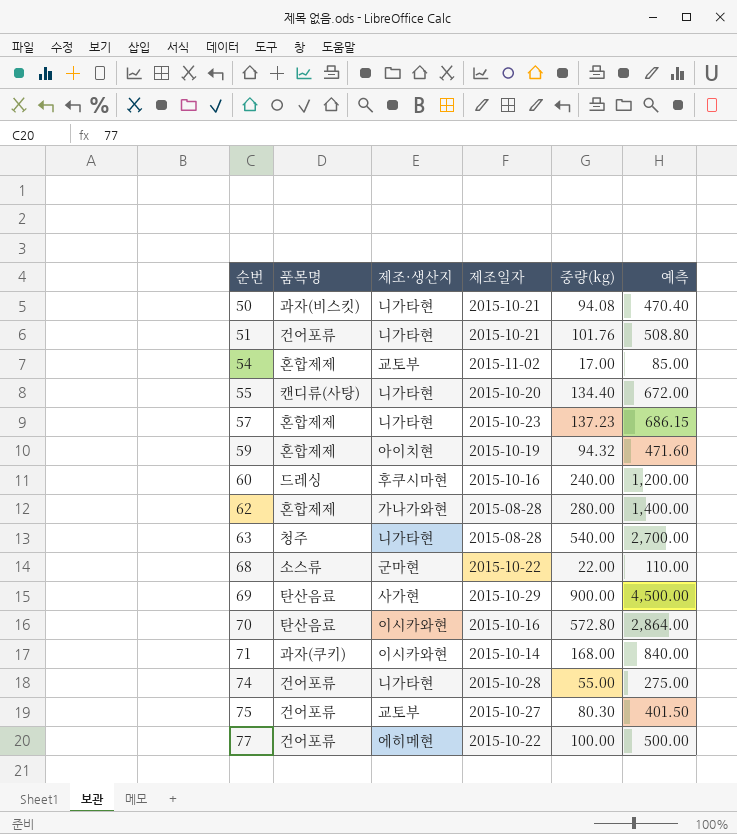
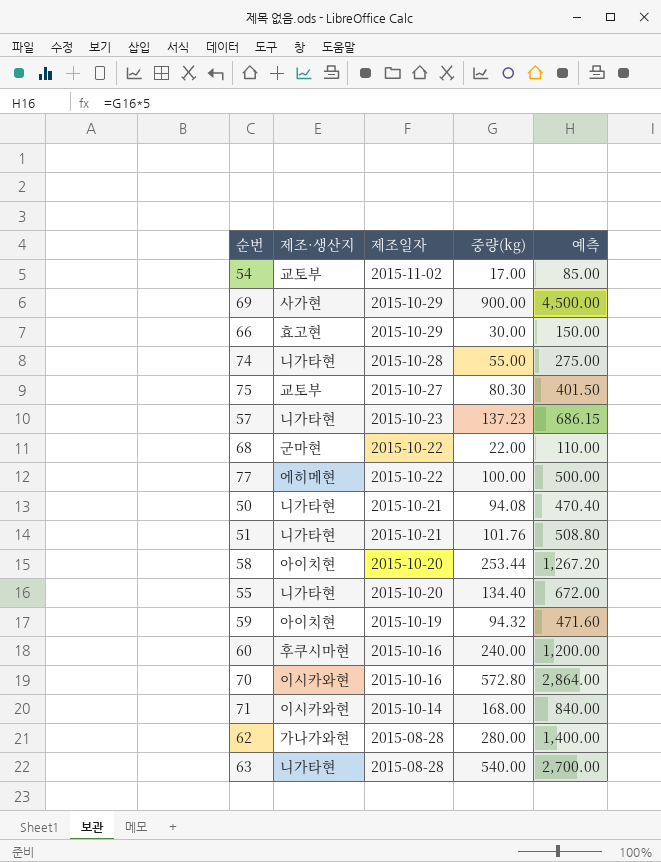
row order: 순번 ascending -> 제조일자 descending
column 품목명 | position: 2 -> none
row 66: none -> 효고현 | 2015-10-29 | 30.00 | 150.00
row 58: none -> 아이치현 | 2015-10-20 | 253.44 | 1,267.20

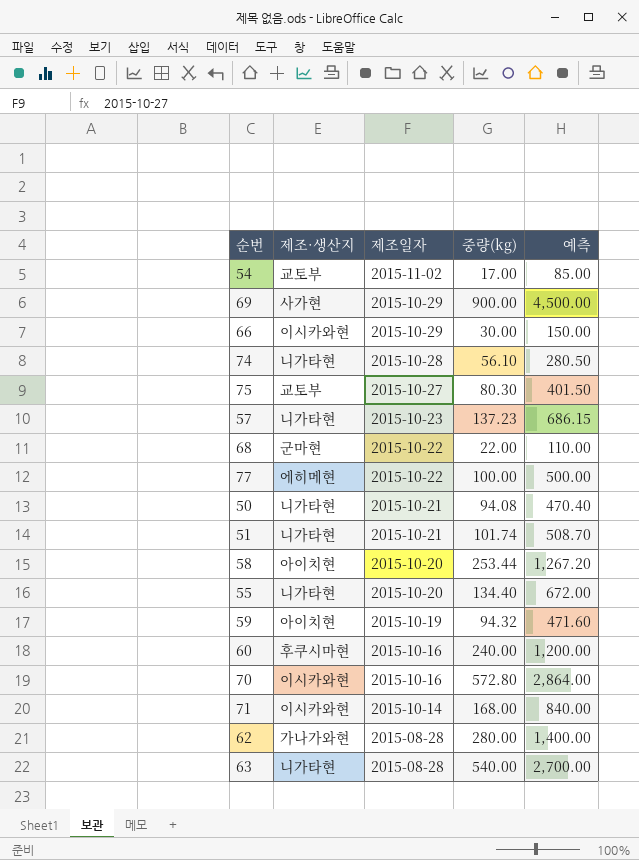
66 | 제조·생산지: 효고현 -> 이시카와현
74 | 중량(kg): 55.00 -> 56.10
74 | 예측: 275.00 -> 280.50
51 | 중량(kg): 101.76 -> 101.74
51 | 예측: 508.80 -> 508.70

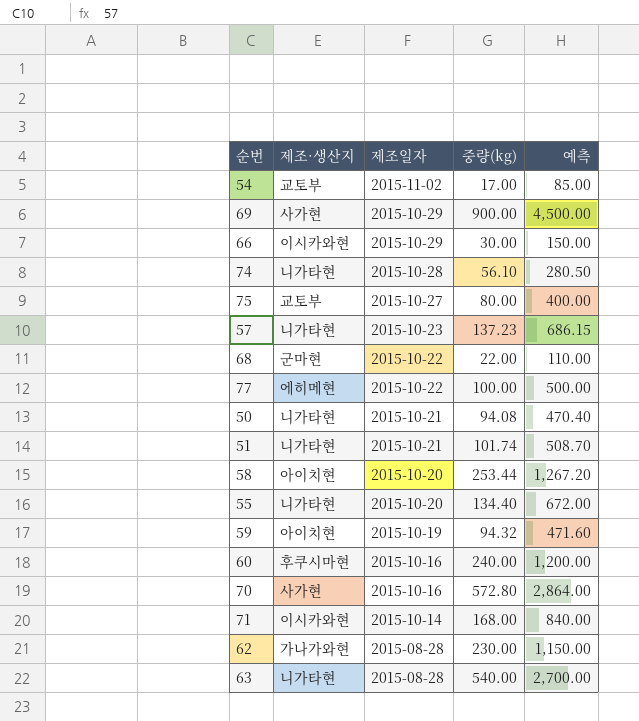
75 | 중량(kg): 80.30 -> 80.00
75 | 예측: 401.50 -> 400.00
70 | 제조·생산지: 이시카와현 -> 사가현
62 | 중량(kg): 280.00 -> 230.00
62 | 예측: 1,400.00 -> 1,150.00

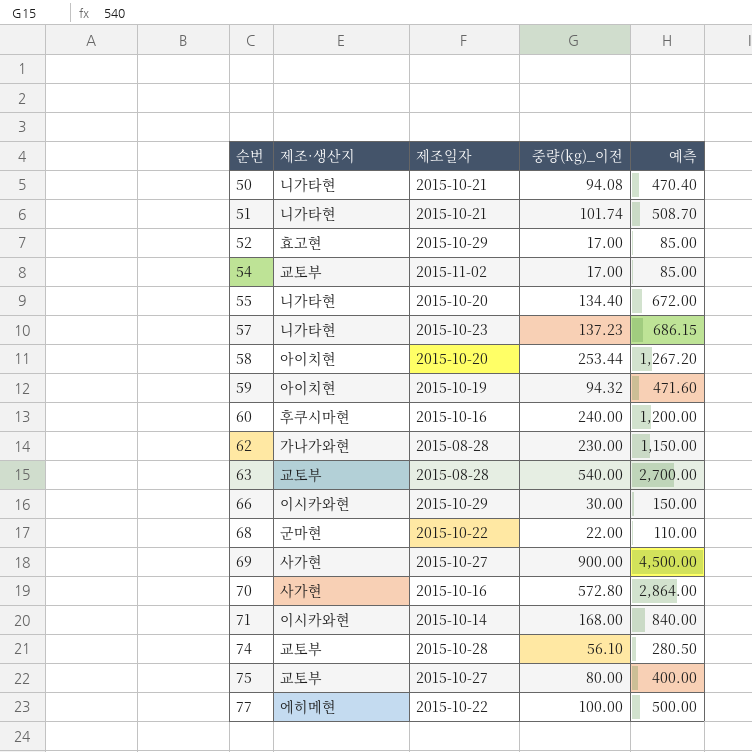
row order: 제조일자 descending -> 순번 ascending
column name: 중량(kg) -> 중량(kg)_이전
row 52: none -> 효고현 | 2015-10-29 | 17.00 | 85.00
63 | 제조·생산지: 니가타현 -> 교토부
69 | 제조일자: 2015-10-29 -> 2015-10-27
74 | 제조·생산지: 니가타현 -> 교토부

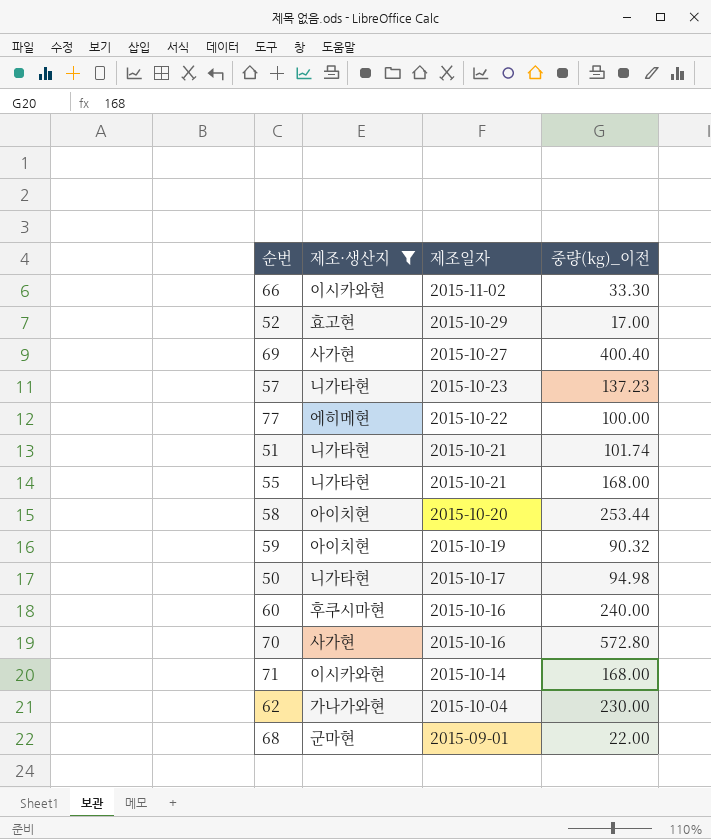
filter: none -> 제조·생산지 != 교토부
row order: 순번 ascending -> 제조일자 descending
column 예측 | formula: [중량(kg)_이전] * 5 -> none
66 | 제조일자: 2015-10-29 -> 2015-11-02
66 | 중량(kg)_이전: 30.00 -> 33.30
69 | 중량(kg)_이전: 900.00 -> 400.40
55 | 제조일자: 2015-10-20 -> 2015-10-21
55 | 중량(kg)_이전: 134.40 -> 168.00
59 | 중량(kg)_이전: 94.32 -> 90.32
50 | 제조일자: 2015-10-21 -> 2015-10-17
50 | 중량(kg)_이전: 94.08 -> 94.98
62 | 제조일자: 2015-08-28 -> 2015-10-04
68 | 제조일자: 2015-10-22 -> 2015-09-01

